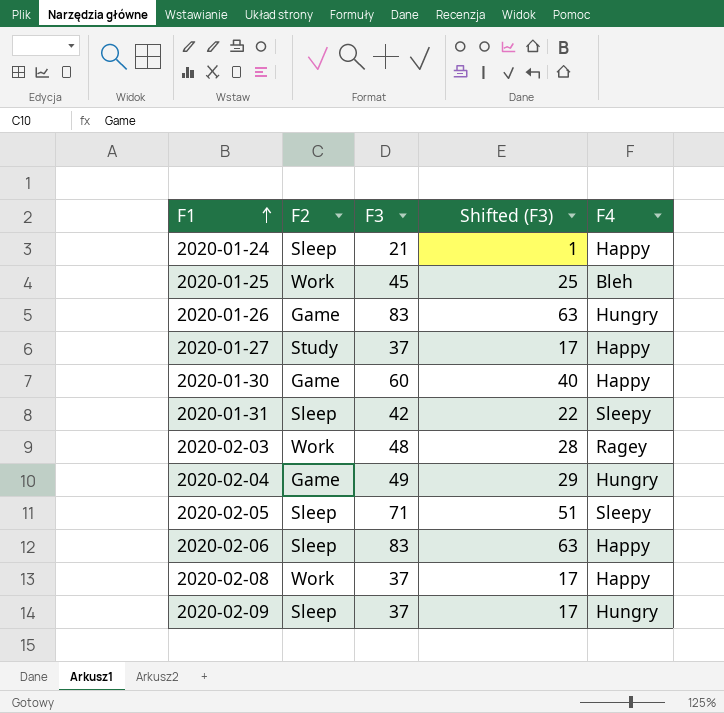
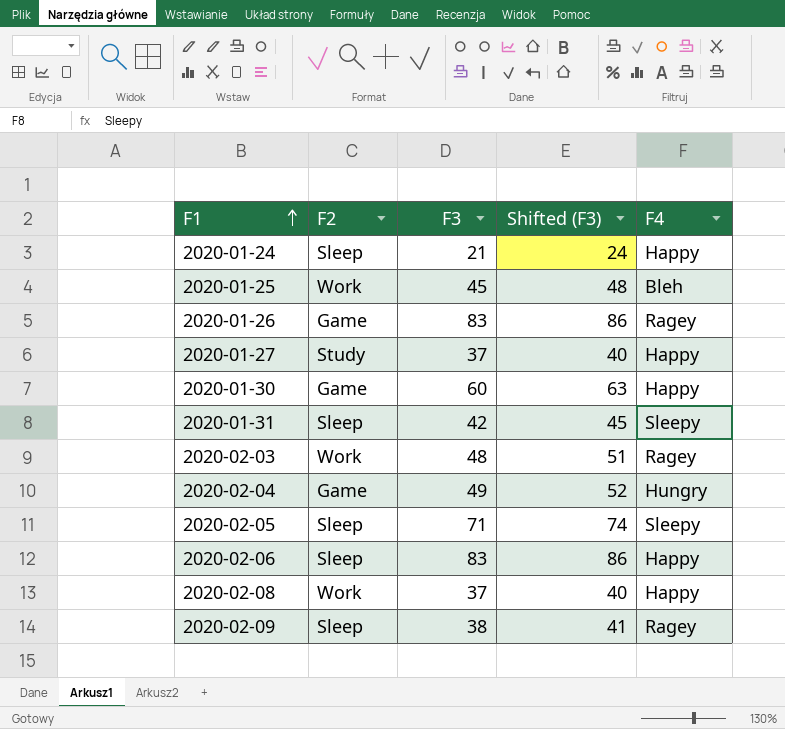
column Shifted (F3) | formula: [F3] - 20 -> [F3] + 3
2020-01-26 | F4: Hungry -> Ragey
2020-02-09 | F3: 37 -> 38
2020-02-09 | F4: Hungry -> Ragey

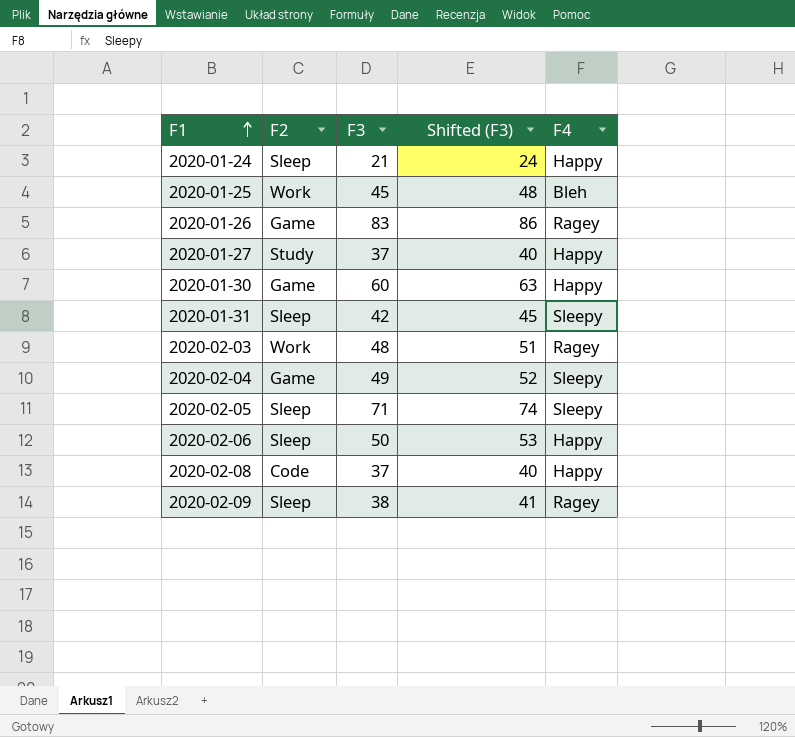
2020-02-04 | F4: Hungry -> Sleepy
2020-02-06 | F3: 83 -> 50
2020-02-06 | Shifted (F3): 86 -> 53
2020-02-08 | F2: Work -> Code

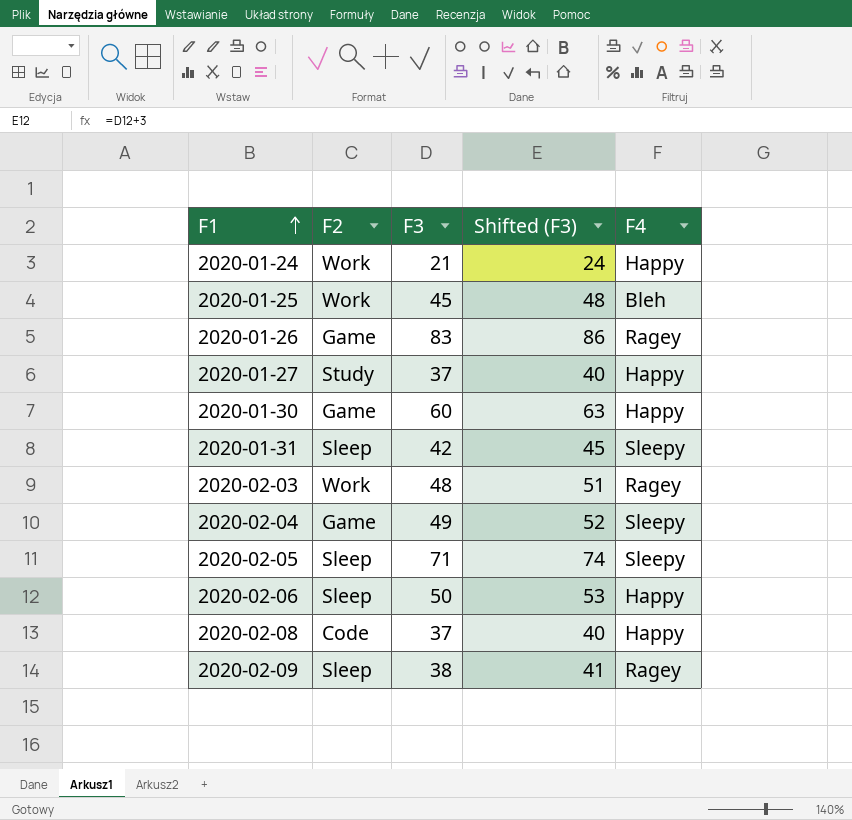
2020-01-24 | F2: Sleep -> Work

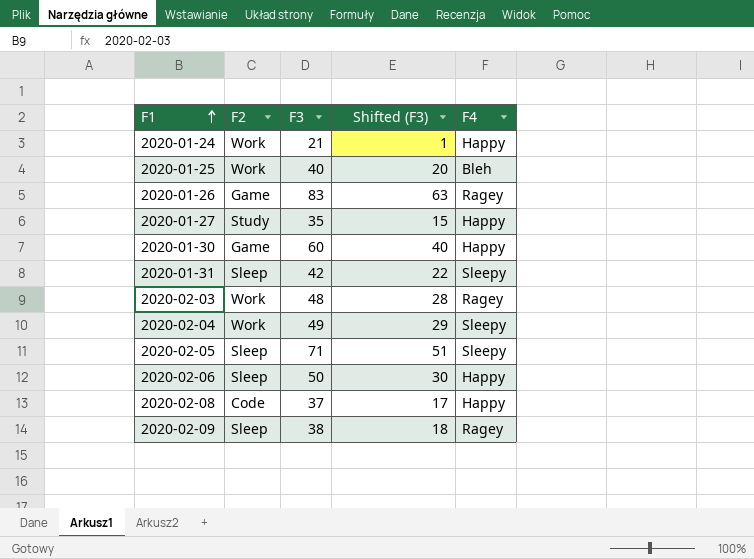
column Shifted (F3) | formula: [F3] + 3 -> [F3] - 20
2020-01-25 | F3: 45 -> 40
2020-01-27 | F3: 37 -> 35
2020-02-04 | F2: Game -> Work

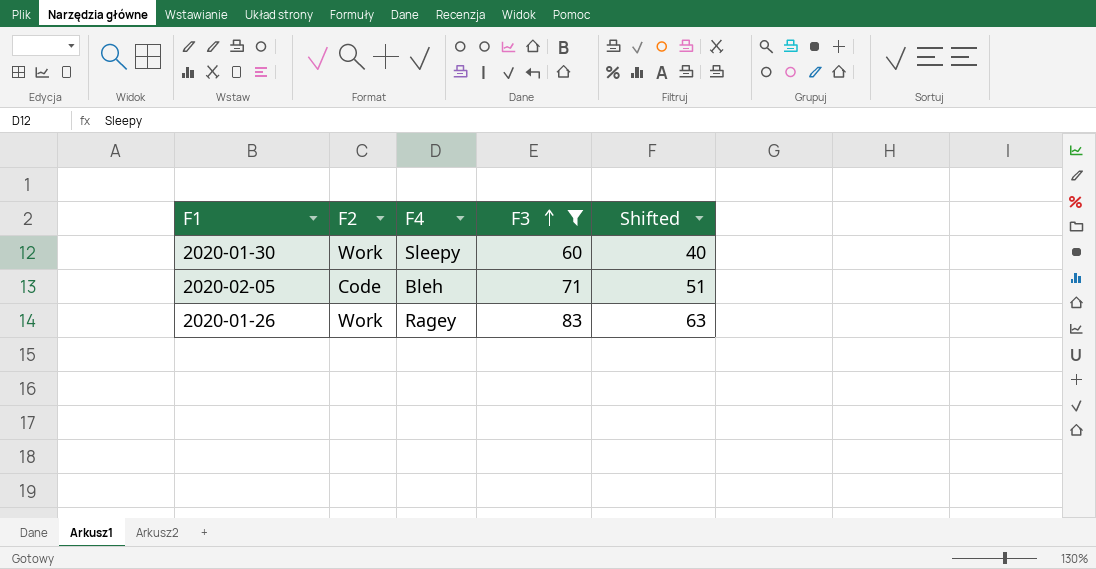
filter: none -> F3 >= 60
row order: F1 ascending -> F3 ascending
column F4 | position: 5 -> 3
column name: Shifted (F3) -> Shifted
2020-01-30 | F2: Game -> Work
2020-01-30 | F4: Happy -> Sleepy
2020-02-05 | F2: Sleep -> Code
2020-02-05 | F4: Sleepy -> Bleh
2020-01-26 | F2: Game -> Work

